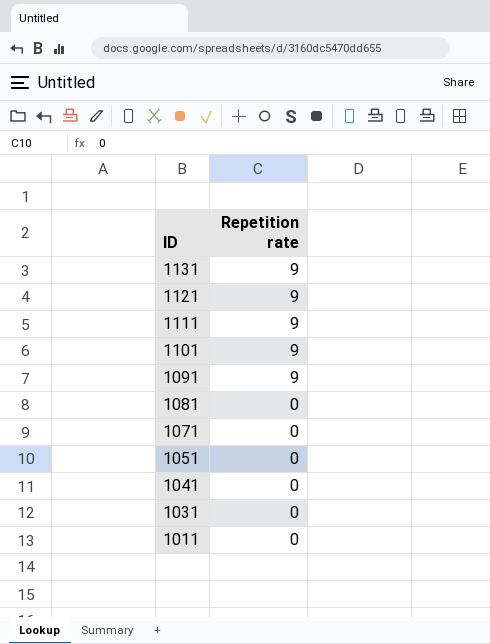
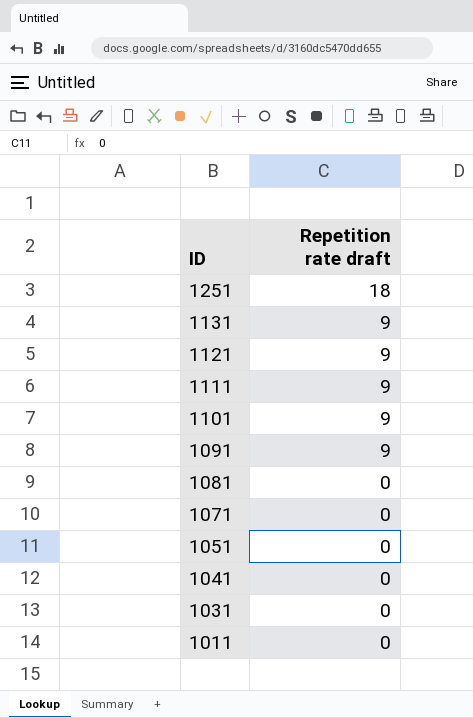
column name: Repetition rate -> Repetition rate draft
row 1251: none -> 18

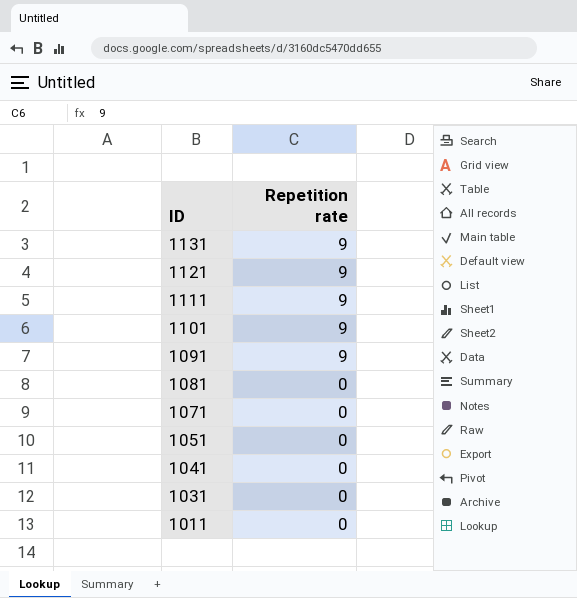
column name: Repetition rate draft -> Repetition rate
row 1251: 18 -> none

